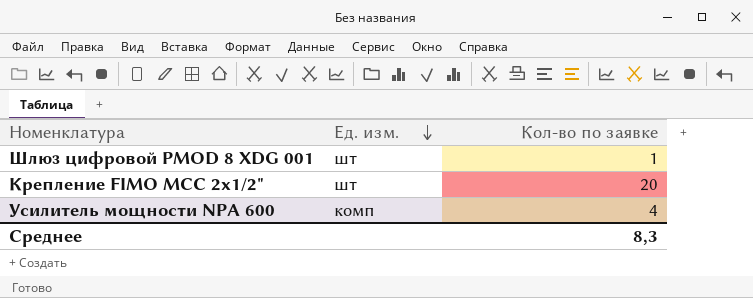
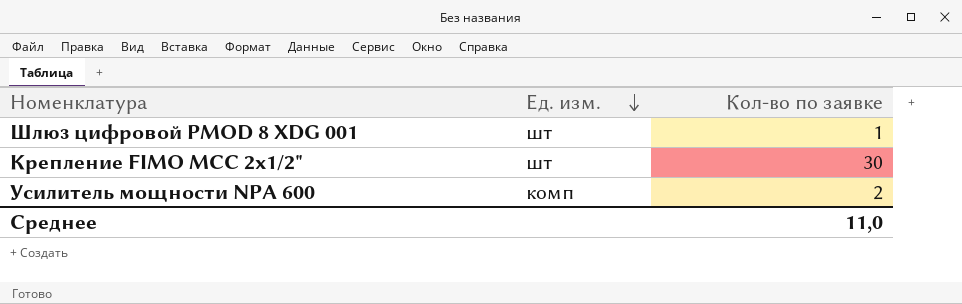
Крепление FIMO MCC 2x1/2" | Кол-во по заявке: 20 -> 30
Усилитель мощности NPA 600 | Кол-во по заявке: 4 -> 2
Среднее | Кол-во по заявке: 8,3 -> 11,0

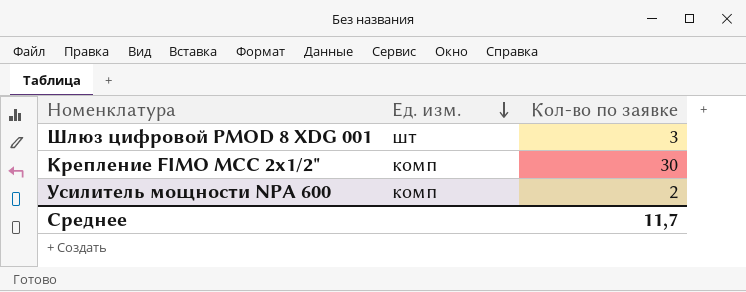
Шлюз цифровой PMOD 8 XDG 001 | Кол-во по заявке: 1 -> 3
Крепление FIMO MCC 2x1/2" | Ед. изм.: шт -> комп
Среднее | Кол-во по заявке: 11,0 -> 11,7

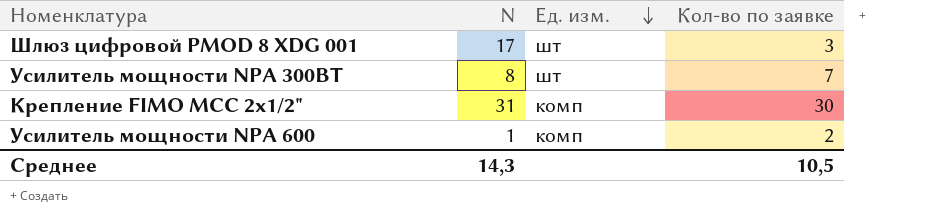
column N | position: none -> 2
row Усилитель мощности NPA 300ВТ: none -> 8 | шт | 7
Среднее | Кол-во по заявке: 11,7 -> 10,5

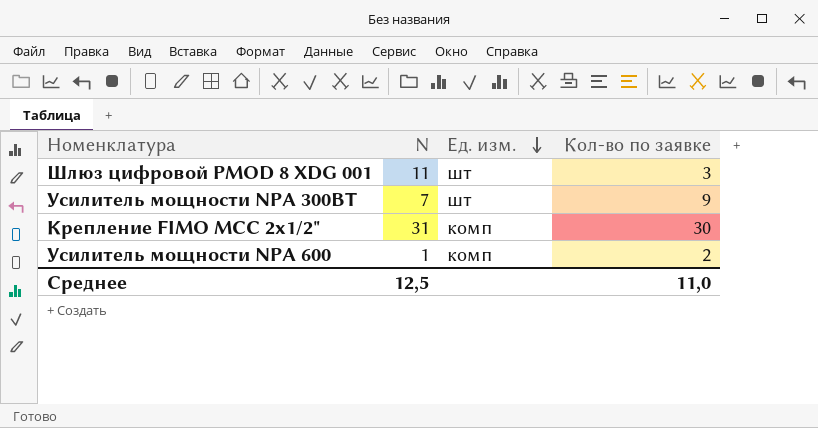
Шлюз цифровой PMOD 8 XDG 001 | N: 17 -> 11
Усилитель мощности NPA 300ВТ | N: 8 -> 7
Усилитель мощности NPA 300ВТ | Кол-во по заявке: 7 -> 9
Среднее | N: 14,3 -> 12,5
Среднее | Кол-во по заявке: 10,5 -> 11,0

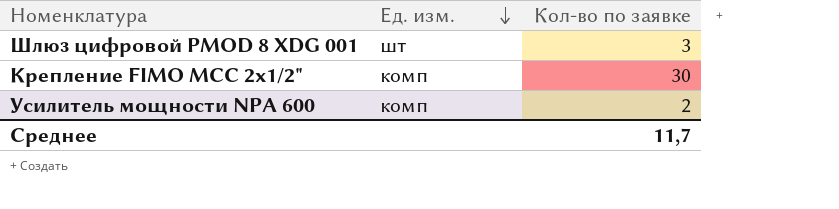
column N | position: 2 -> none
row Усилитель мощности NPA 300ВТ: 7 | шт | 9 -> none
Среднее | Кол-во по заявке: 11,0 -> 11,7

